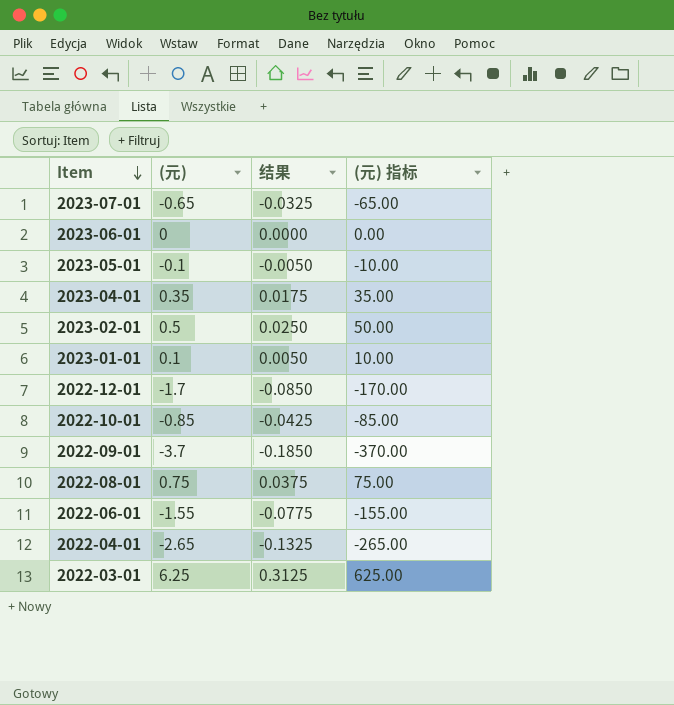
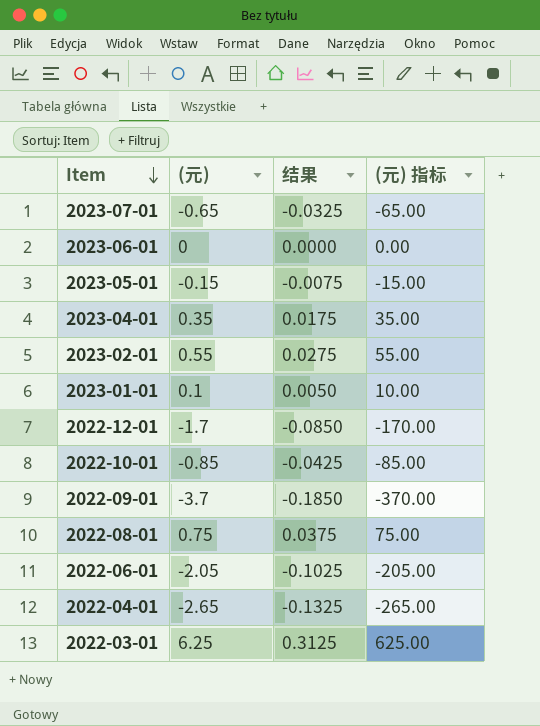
2023-05-01 | (元): -0.1 -> -0.15
2023-05-01 | 结果: -0.0050 -> -0.0075
2023-05-01 | (元) 指标: -10.00 -> -15.00
2023-02-01 | (元): 0.5 -> 0.55
2023-02-01 | 结果: 0.0250 -> 0.0275
2023-02-01 | (元) 指标: 50.00 -> 55.00
2022-06-01 | (元): -1.55 -> -2.05
2022-06-01 | 结果: -0.0775 -> -0.1025
2022-06-01 | (元) 指标: -155.00 -> -205.00

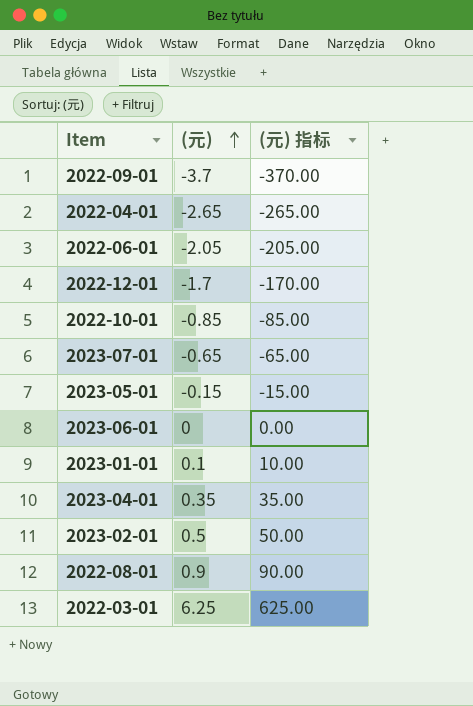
row order: Item descending -> (元) ascending
column 结果 | formula: [(元)] * 0.05 -> none
2023-02-01 | (元): 0.55 -> 0.5
2023-02-01 | (元) 指标: 55.00 -> 50.00
2022-08-01 | (元): 0.75 -> 0.9
2022-08-01 | (元) 指标: 75.00 -> 90.00

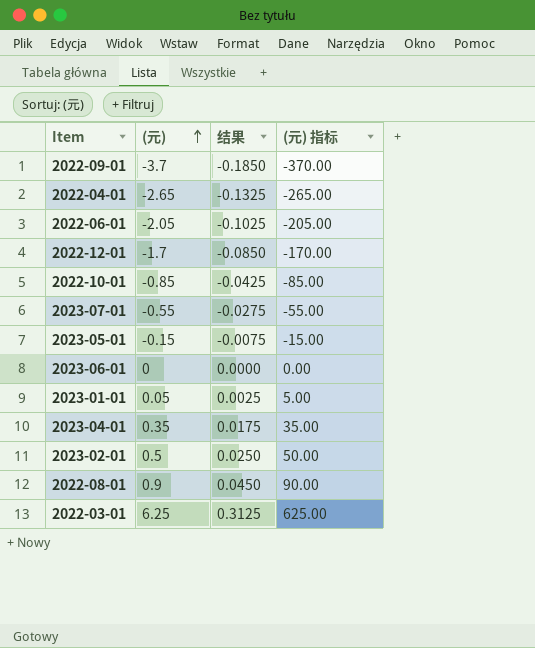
column 结果 | formula: none -> [(元)] * 0.05
2023-07-01 | (元): -0.65 -> -0.55
2023-07-01 | (元) 指标: -65.00 -> -55.00
2023-01-01 | (元): 0.1 -> 0.05
2023-01-01 | (元) 指标: 10.00 -> 5.00

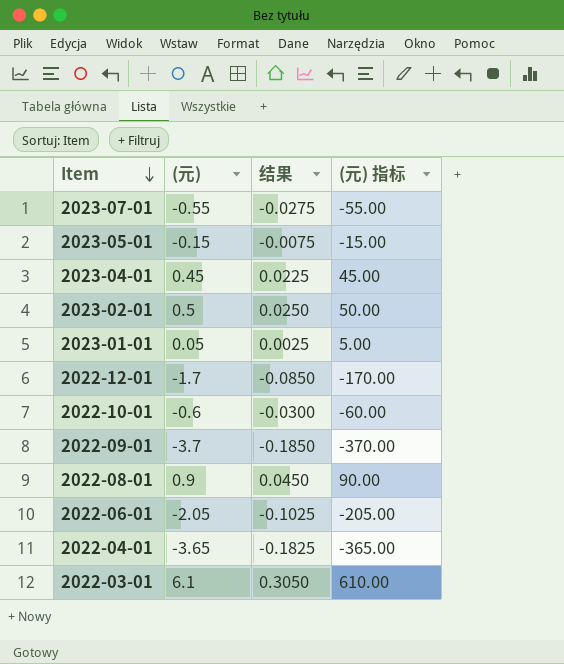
row order: (元) ascending -> Item descending
row 2023-06-01: 0 | 0.0000 | 0.00 -> none
2023-04-01 | (元): 0.35 -> 0.45
2023-04-01 | 结果: 0.0175 -> 0.0225
2023-04-01 | (元) 指标: 35.00 -> 45.00
2022-10-01 | (元): -0.85 -> -0.6
2022-10-01 | 结果: -0.0425 -> -0.0300
2022-10-01 | (元) 指标: -85.00 -> -60.00
2022-04-01 | (元): -2.65 -> -3.65
2022-04-01 | 结果: -0.1325 -> -0.1825
2022-04-01 | (元) 指标: -265.00 -> -365.00
2022-03-01 | (元): 6.25 -> 6.1
2022-03-01 | 结果: 0.3125 -> 0.3050
2022-03-01 | (元) 指标: 625.00 -> 610.00

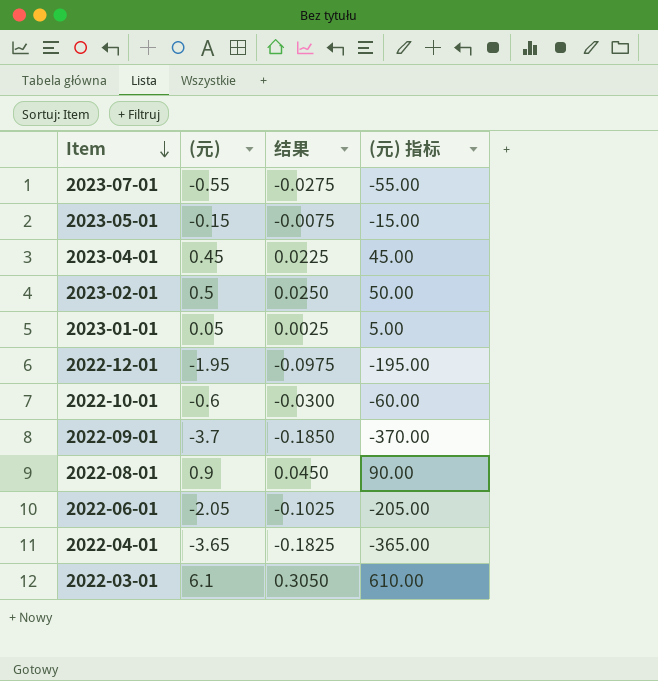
2022-12-01 | (元): -1.7 -> -1.95
2022-12-01 | 结果: -0.0850 -> -0.0975
2022-12-01 | (元) 指标: -170.00 -> -195.00

